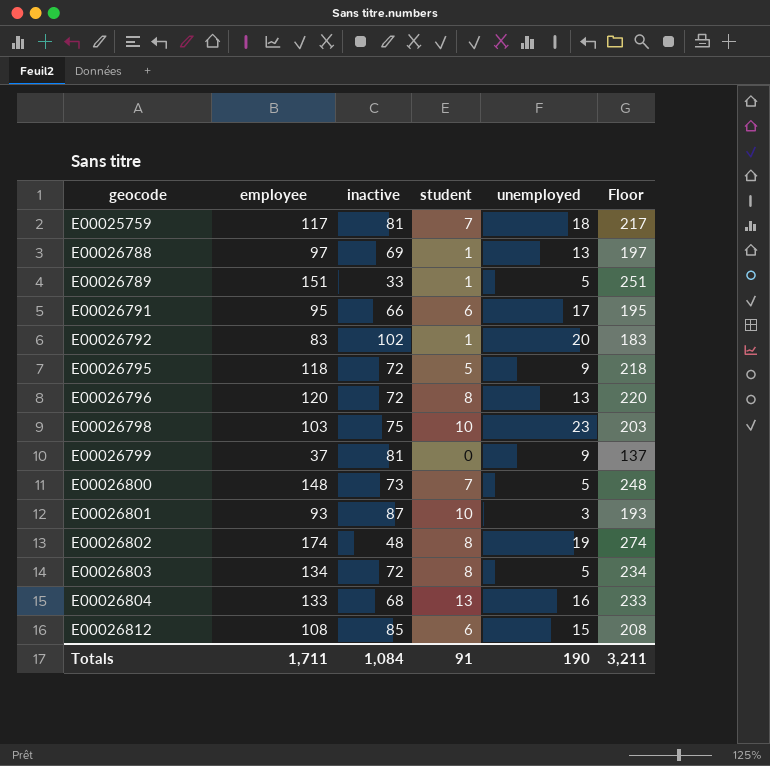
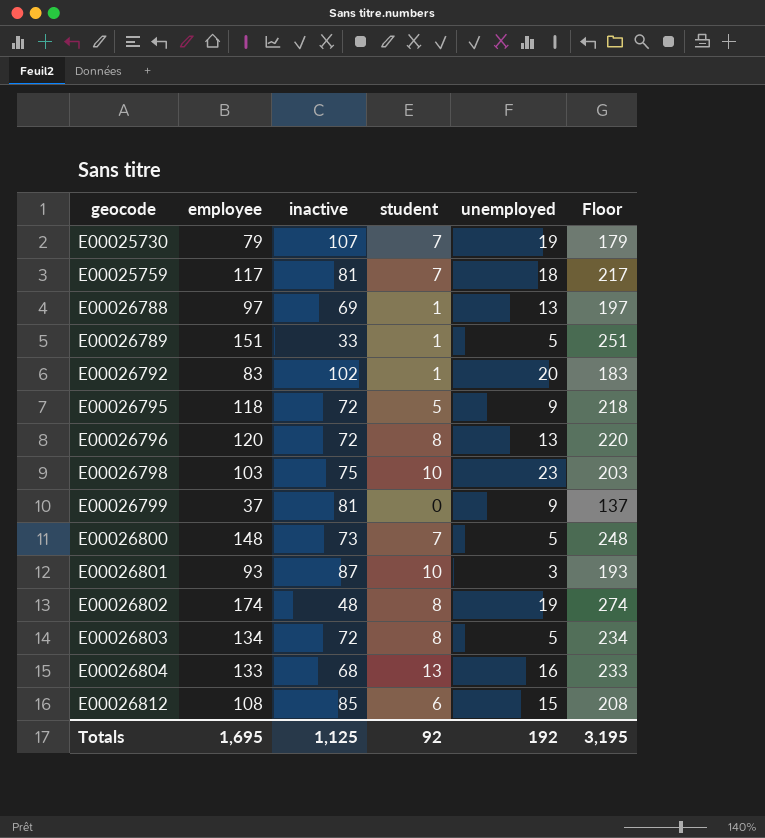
row E00026791: 95 | 66 | 6 | 17 | 195 -> none
row E00025730: none -> 79 | 107 | 7 | 19 | 179
Totals | employee: 1,711 -> 1,695
Totals | inactive: 1,084 -> 1,125
Totals | student: 91 -> 92
Totals | unemployed: 190 -> 192
Totals | Floor: 3,211 -> 3,195

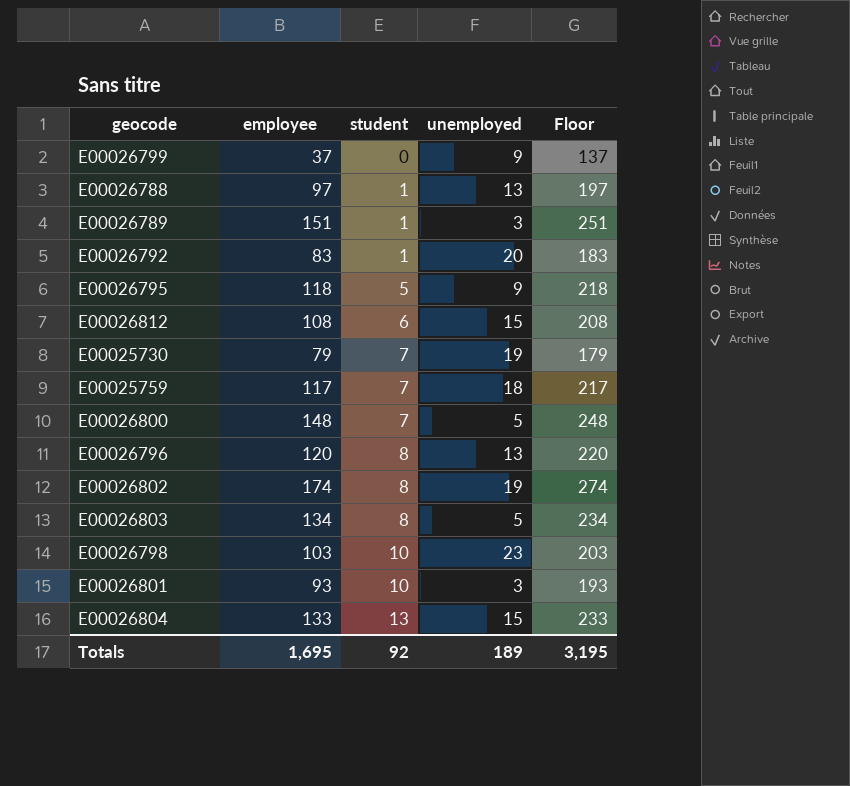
row order: geocode ascending -> student ascending
column inactive | position: 3 -> none
E00026789 | unemployed: 5 -> 3
E00026804 | unemployed: 16 -> 15
Totals | unemployed: 192 -> 189

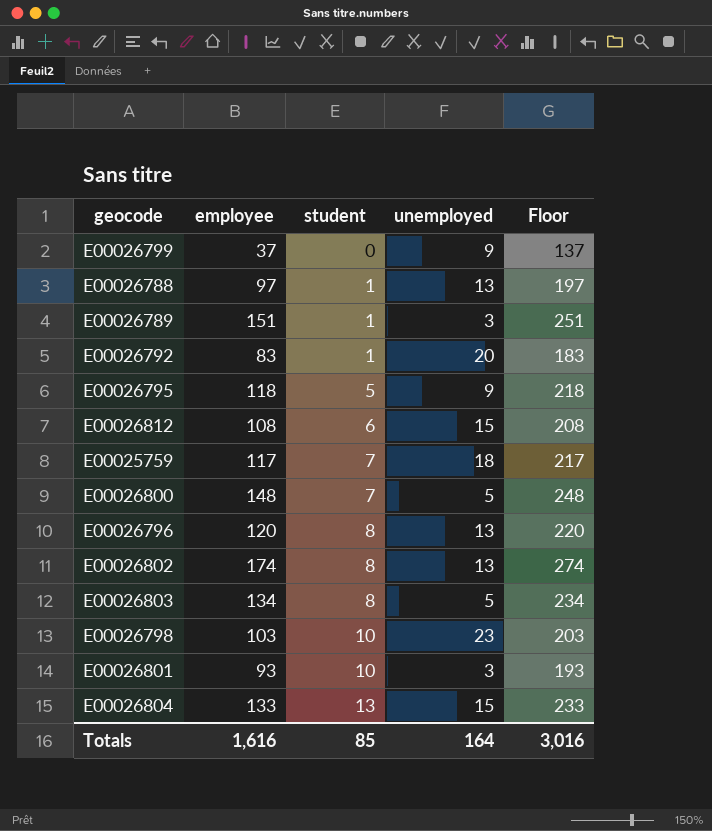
row E00025730: 79 | 7 | 19 | 179 -> none
E00026802 | unemployed: 19 -> 13
Totals | employee: 1,695 -> 1,616
Totals | student: 92 -> 85
Totals | unemployed: 189 -> 164
Totals | Floor: 3,195 -> 3,016

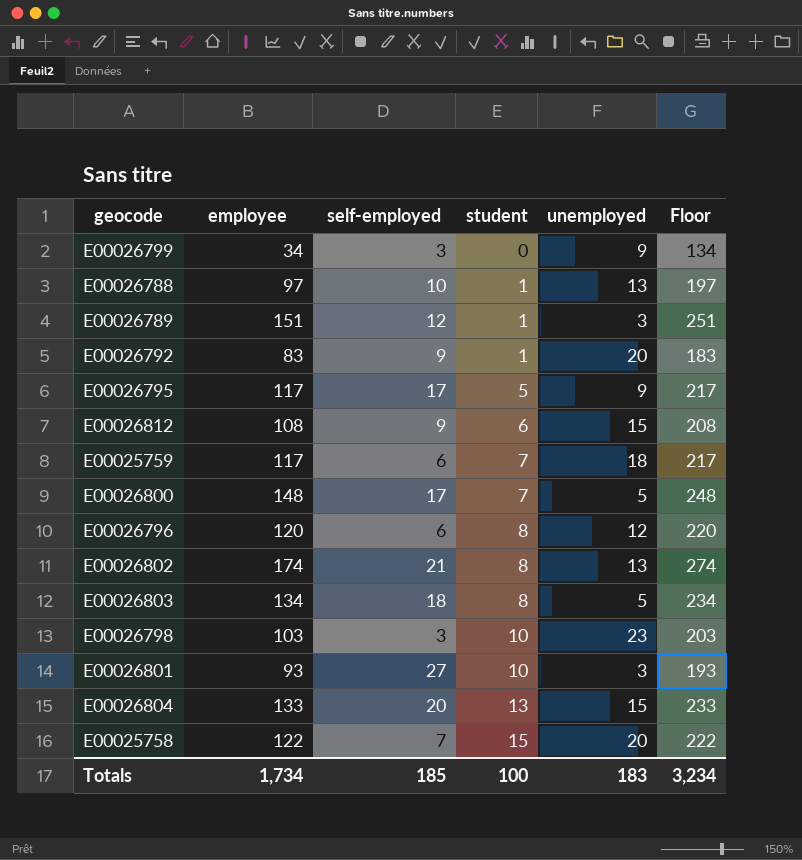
column self-employed | position: none -> 3
E00026799 | employee: 37 -> 34
E00026799 | Floor: 137 -> 134
E00026795 | employee: 118 -> 117
E00026795 | Floor: 218 -> 217
E00026796 | unemployed: 13 -> 12
row E00025758: none -> 122 | 7 | 15 | 20 | 222
Totals | employee: 1,616 -> 1,734
Totals | student: 85 -> 100
Totals | unemployed: 164 -> 183
Totals | Floor: 3,016 -> 3,234

